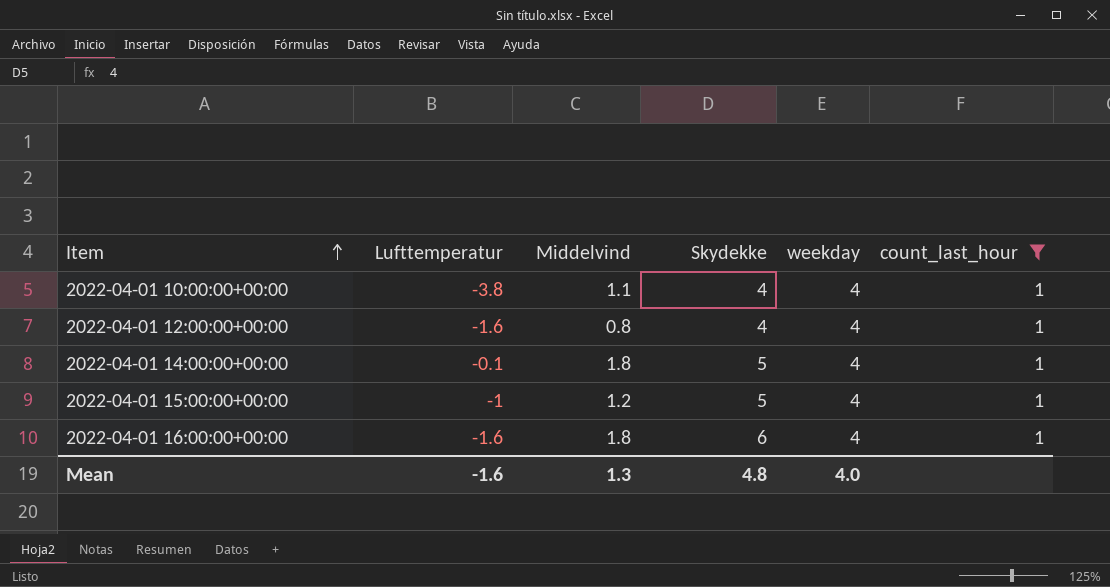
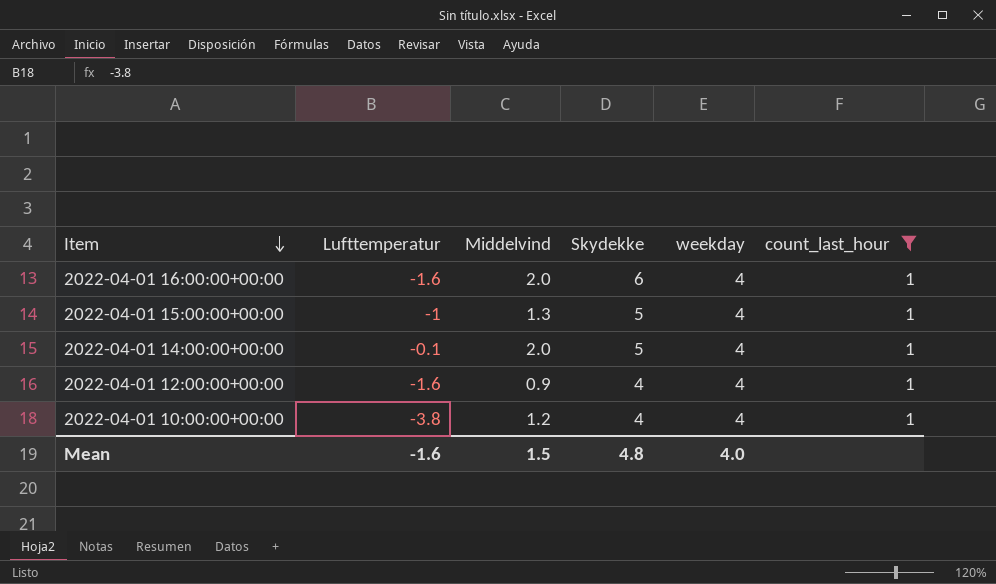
row order: Item ascending -> Item descending
2022-04-01 16:00:00+00:00 | Middelvind: 1.8 -> 2.0
2022-04-01 15:00:00+00:00 | Middelvind: 1.2 -> 1.3
2022-04-01 14:00:00+00:00 | Middelvind: 1.8 -> 2.0
2022-04-01 12:00:00+00:00 | Middelvind: 0.8 -> 0.9
2022-04-01 10:00:00+00:00 | Middelvind: 1.1 -> 1.2
Mean | Middelvind: 1.3 -> 1.5

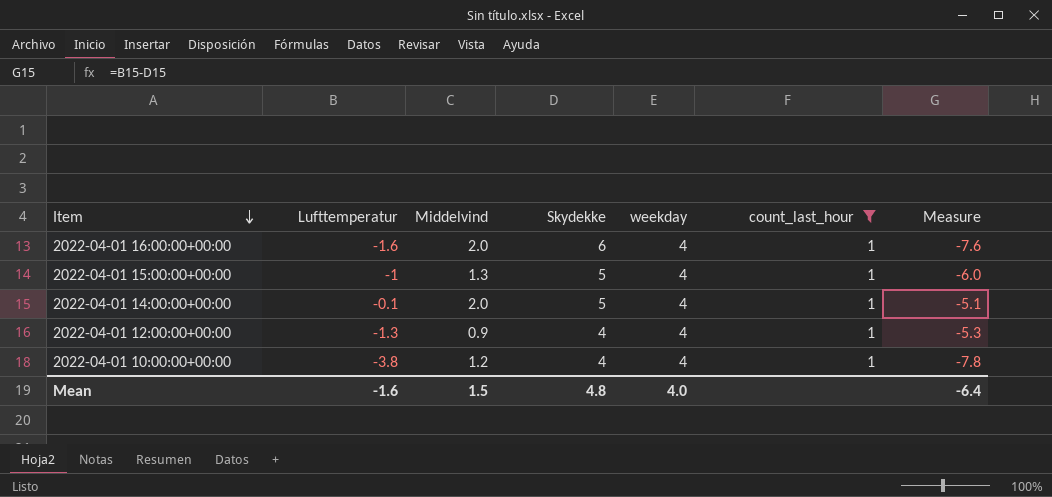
column Measure | formula: none -> [Lufttemperatur] - [Skydekke]
2022-04-01 12:00:00+00:00 | Lufttemperatur: -1.6 -> -1.3

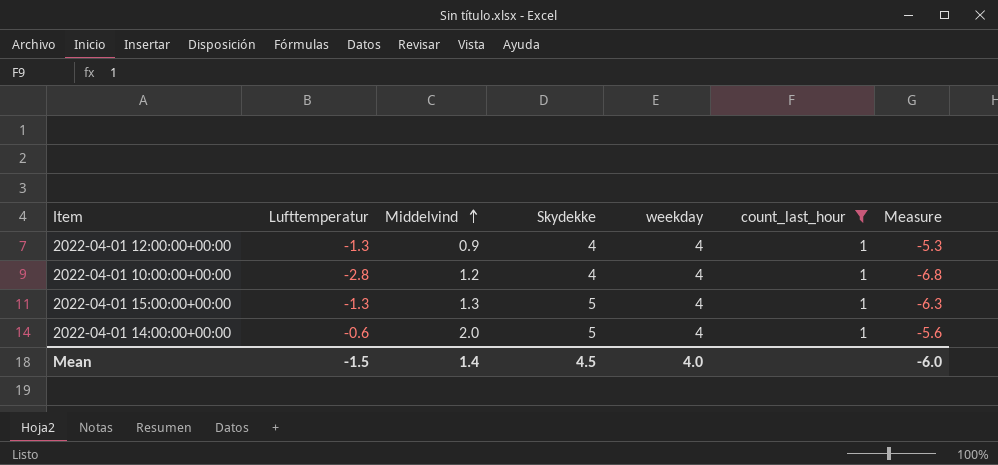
row order: Item descending -> Middelvind ascending
row 2022-04-01 16:00:00+00:00: -1.6 | 2.0 | 6 | 4 | 1 | -7.6 -> none
2022-04-01 10:00:00+00:00 | Lufttemperatur: -3.8 -> -2.8
2022-04-01 10:00:00+00:00 | Measure: -7.8 -> -6.8
2022-04-01 15:00:00+00:00 | Lufttemperatur: -1 -> -1.3
2022-04-01 15:00:00+00:00 | Measure: -6.0 -> -6.3
2022-04-01 14:00:00+00:00 | Lufttemperatur: -0.1 -> -0.6
2022-04-01 14:00:00+00:00 | Measure: -5.1 -> -5.6
Mean | Lufttemperatur: -1.6 -> -1.5
Mean | Middelvind: 1.5 -> 1.4
Mean | Skydekke: 4.8 -> 4.5
Mean | Measure: -6.4 -> -6.0

